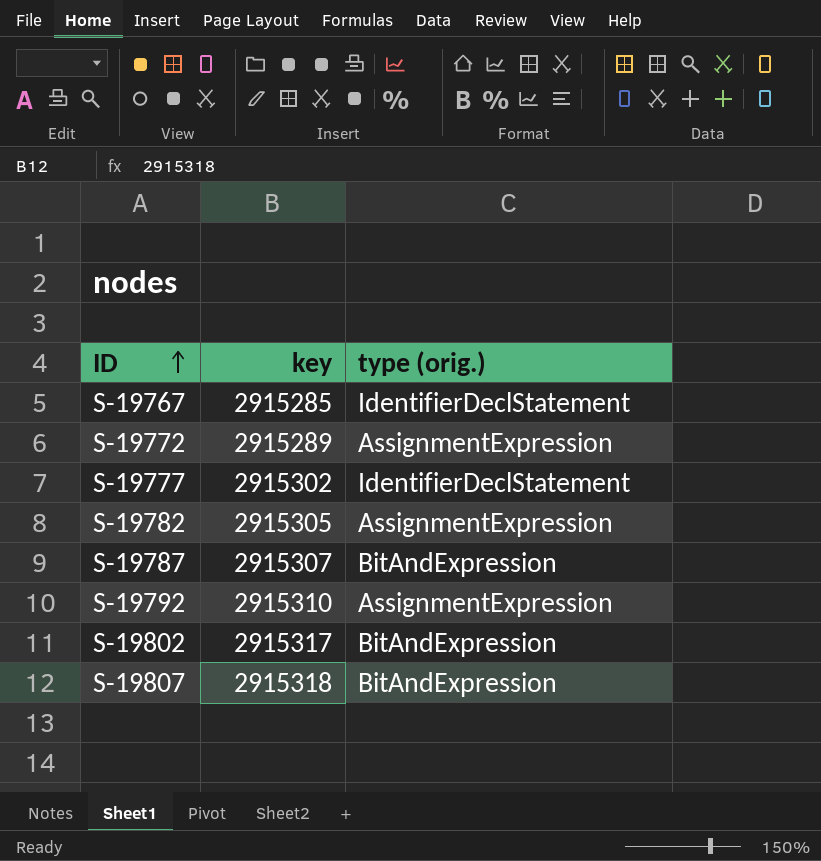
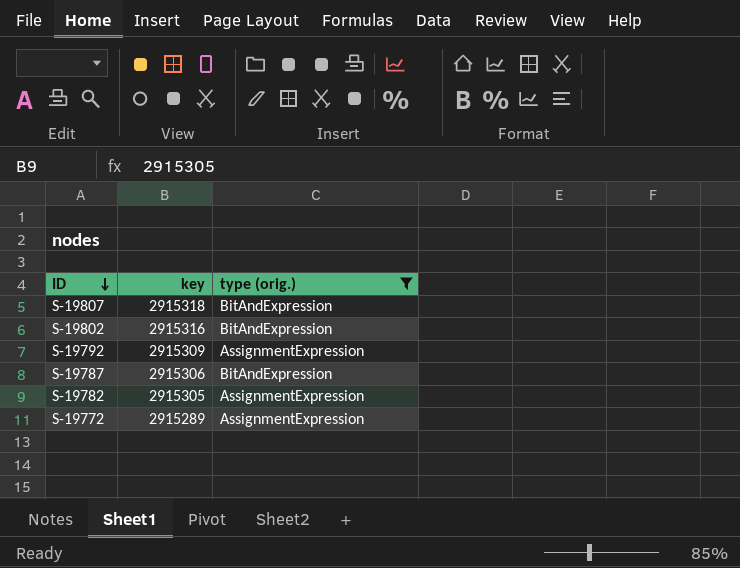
filter: none -> type (orig.) != IdentifierDeclStatement
row order: ID ascending -> ID descending
S-19802 | key: 2915317 -> 2915316
S-19792 | key: 2915310 -> 2915309
S-19787 | key: 2915307 -> 2915306

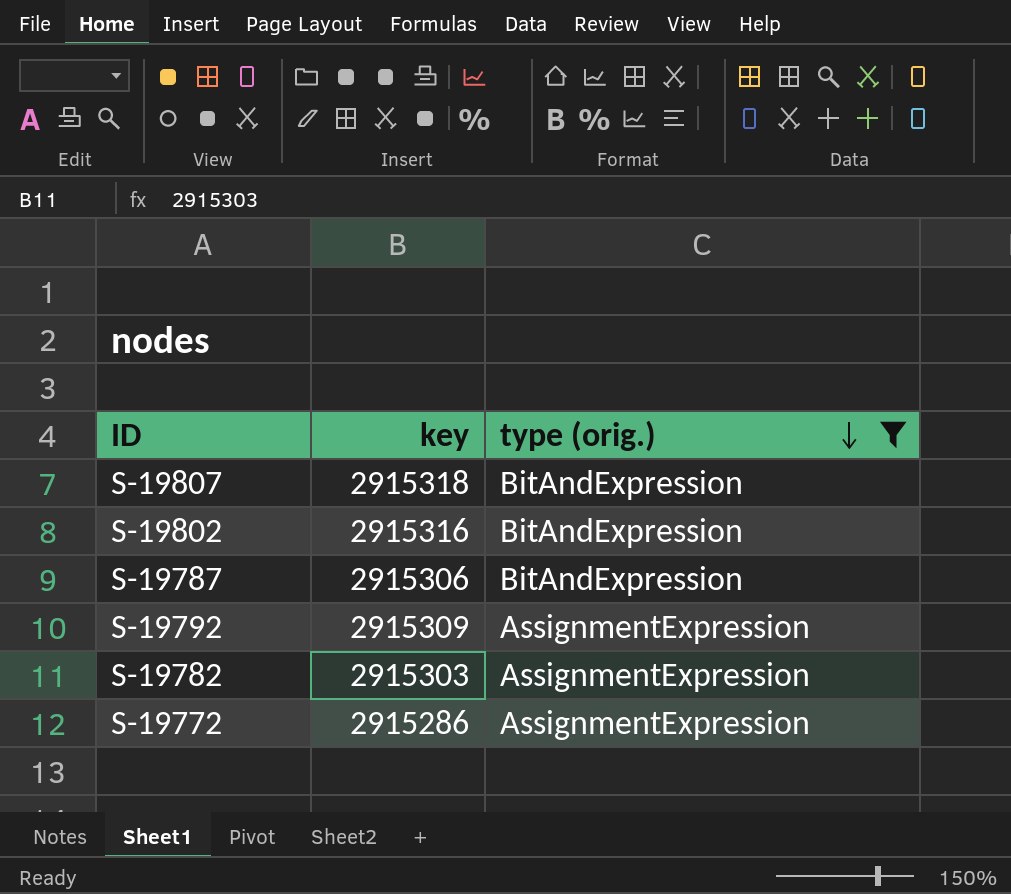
row order: ID descending -> type (orig.) descending
S-19782 | key: 2915305 -> 2915303
S-19772 | key: 2915289 -> 2915286

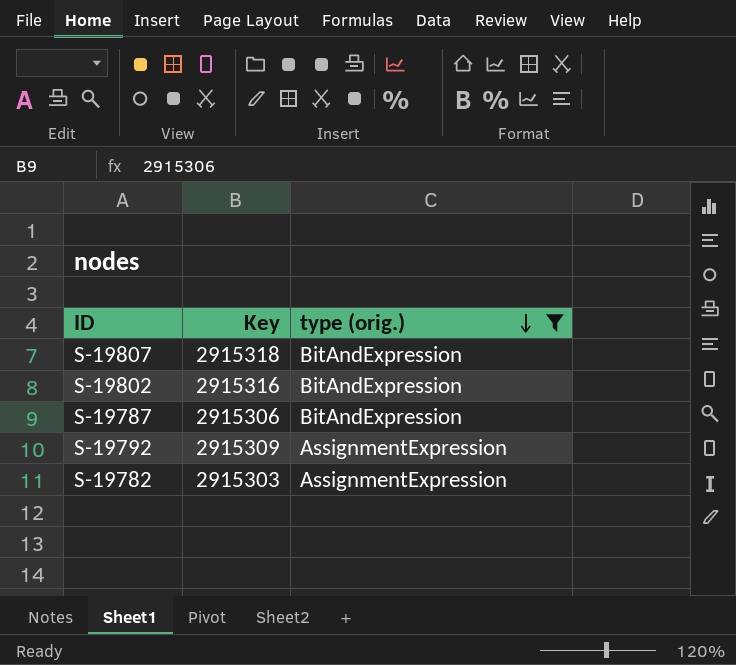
column name: key -> Key
row S-19772: 2915286 | AssignmentExpression -> none

